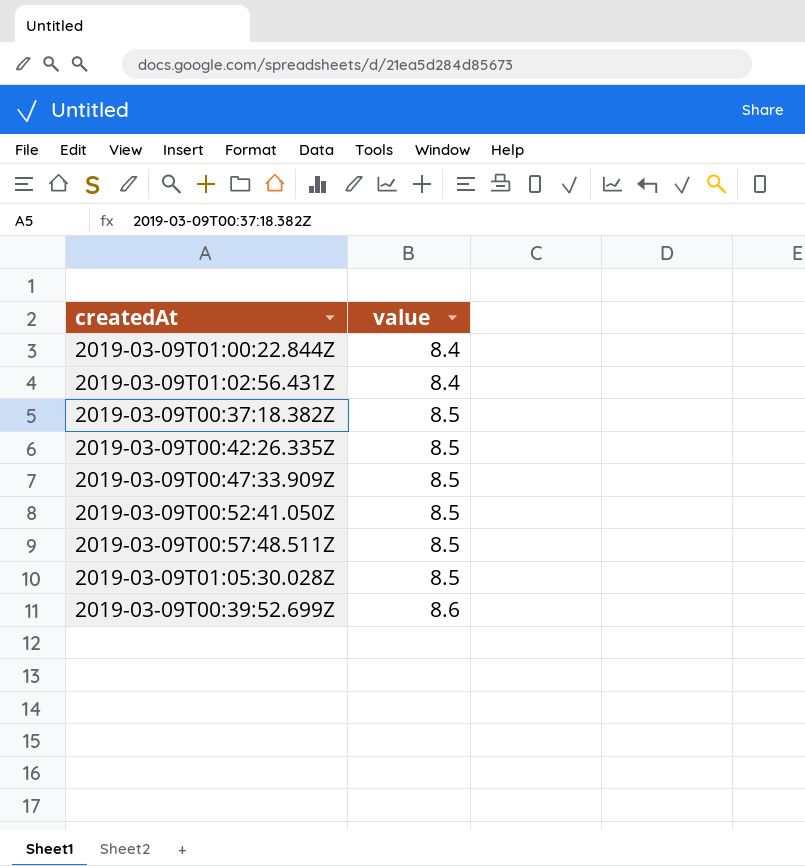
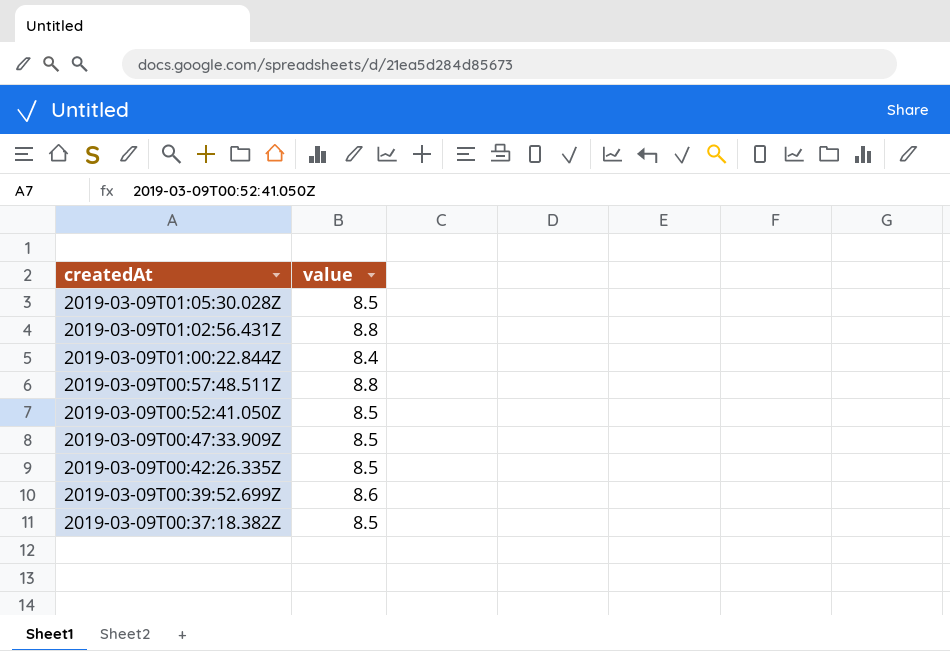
row order: value ascending -> createdAt descending
2019-03-09T01:02:56.431Z | value: 8.4 -> 8.8
2019-03-09T00:57:48.511Z | value: 8.5 -> 8.8

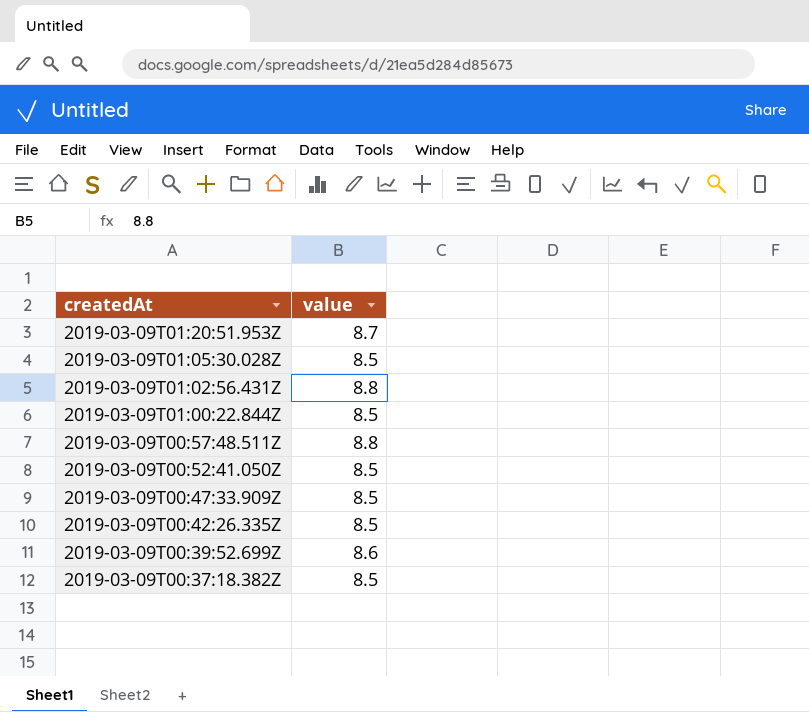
row 2019-03-09T01:20:51.953Z: none -> 8.7
2019-03-09T01:00:22.844Z | value: 8.4 -> 8.5

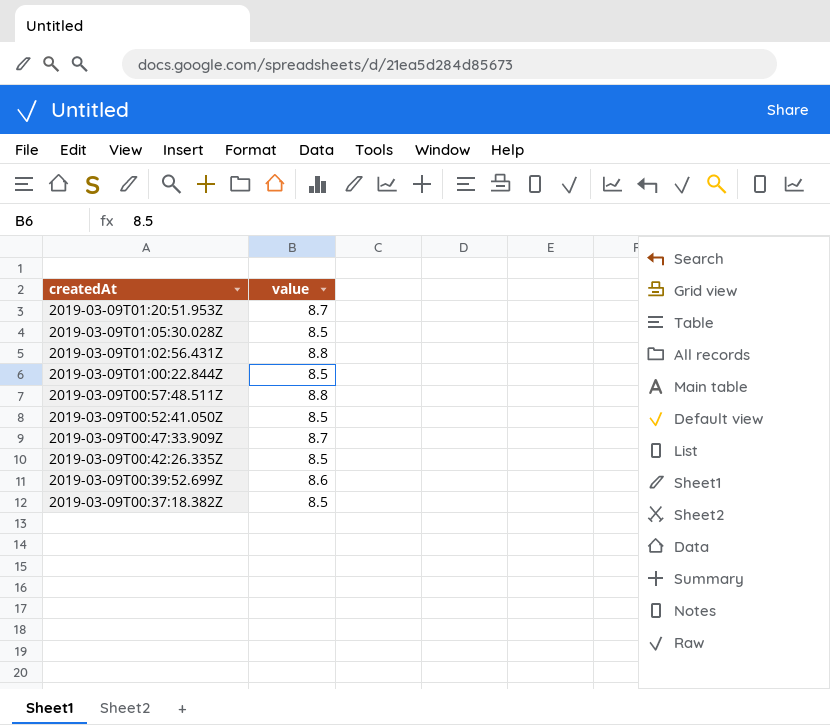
2019-03-09T00:47:33.909Z | value: 8.5 -> 8.7

